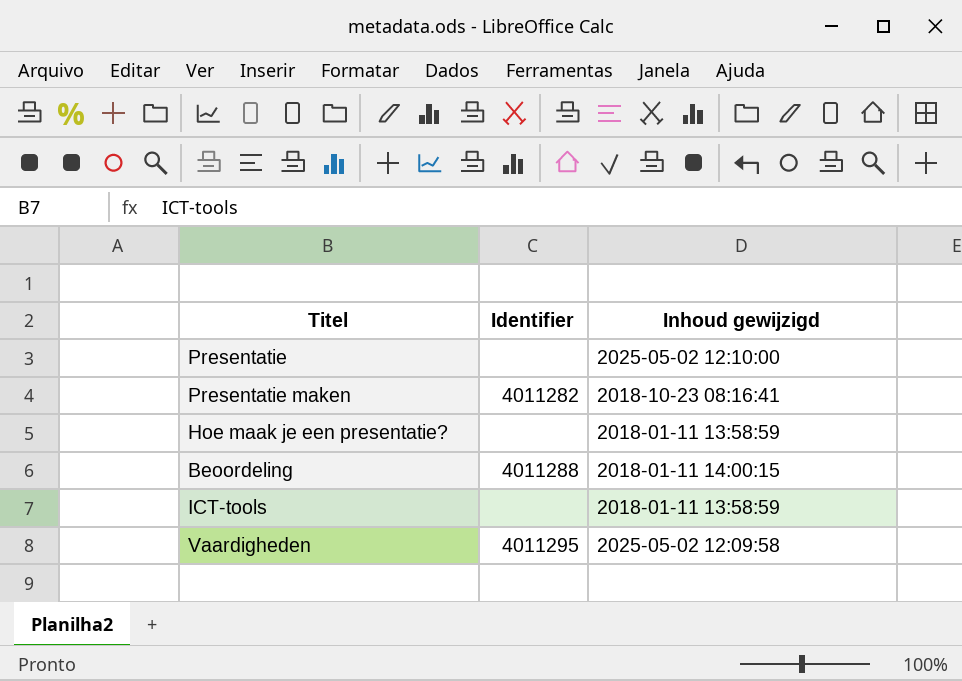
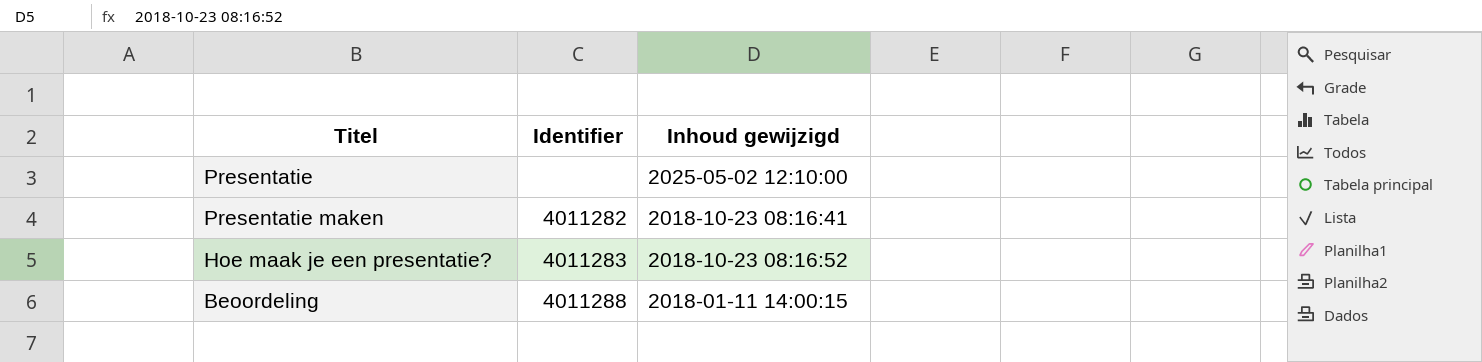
row ICT-tools: none | 2018-01-11 13:58:59 -> none
row Vaardigheden: 4011295 | 2025-05-02 12:09:58 -> none
Hoe maak je een presentatie? | Identifier: none -> 4011283
Hoe maak je een presentatie? | Inhoud gewijzigd: 2018-01-11 13:58:59 -> 2018-10-23 08:16:52

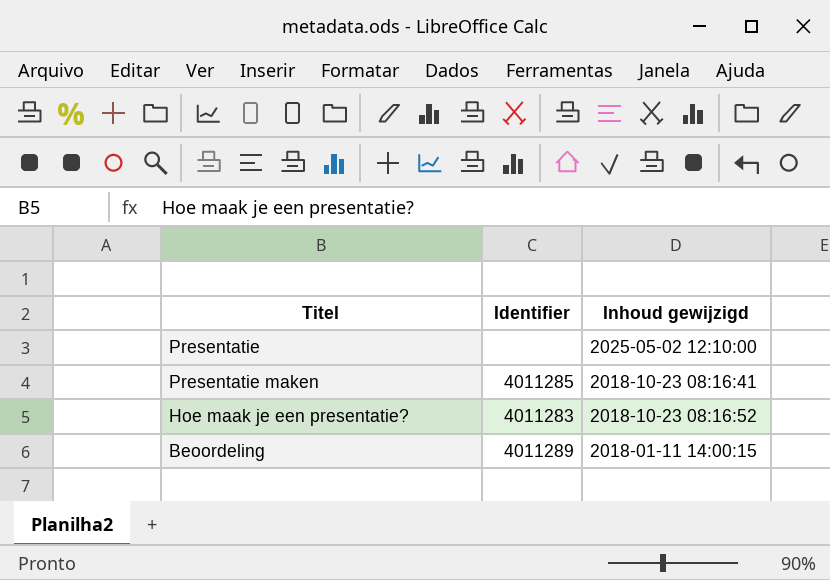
Presentatie maken | Identifier: 4011282 -> 4011285
Beoordeling | Identifier: 4011288 -> 4011289

